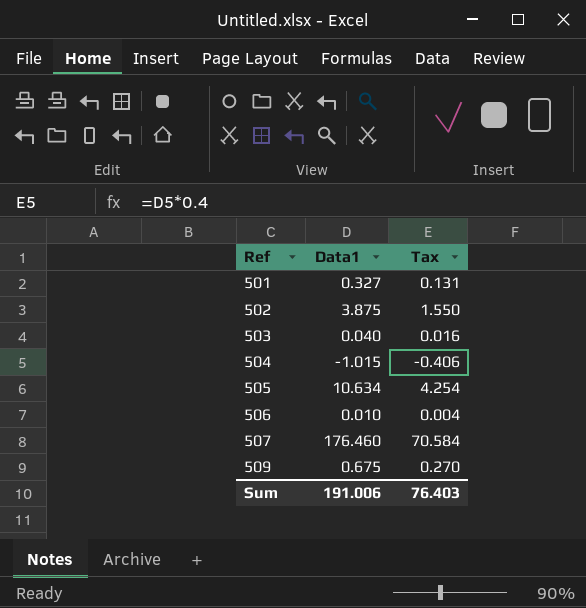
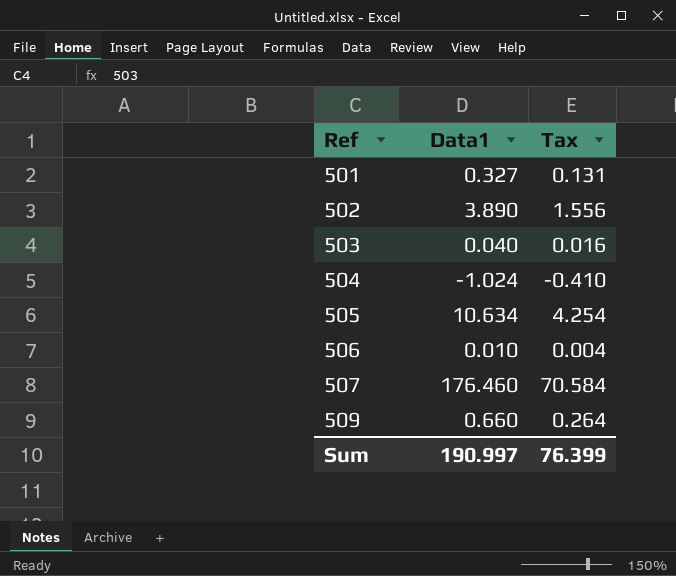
502 | Data1: 3.875 -> 3.890
502 | Tax: 1.550 -> 1.556
504 | Data1: -1.015 -> -1.024
504 | Tax: -0.406 -> -0.410
509 | Data1: 0.675 -> 0.660
509 | Tax: 0.270 -> 0.264
Sum | Data1: 191.006 -> 190.997
Sum | Tax: 76.403 -> 76.399

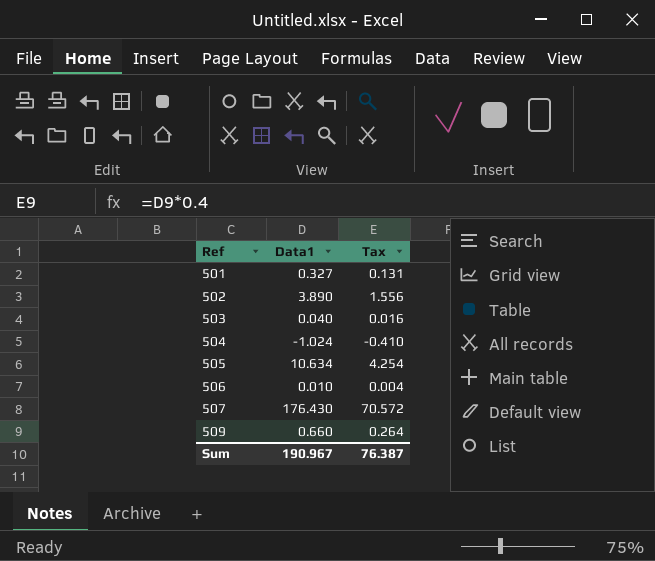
507 | Data1: 176.460 -> 176.430
507 | Tax: 70.584 -> 70.572
Sum | Data1: 190.997 -> 190.967
Sum | Tax: 76.399 -> 76.387

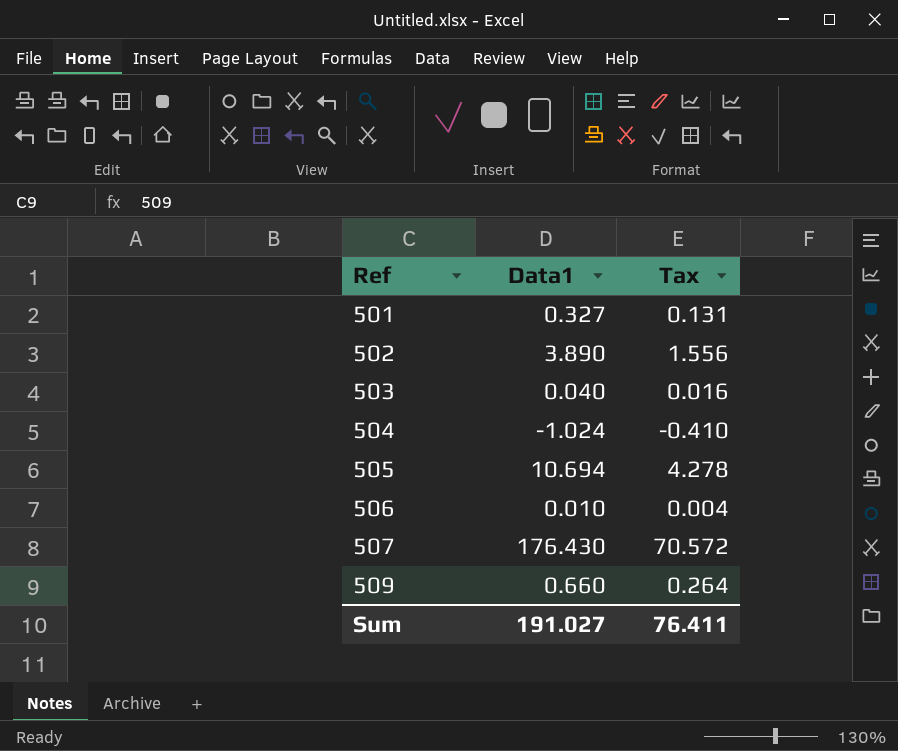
505 | Data1: 10.634 -> 10.694
505 | Tax: 4.254 -> 4.278
Sum | Data1: 190.967 -> 191.027
Sum | Tax: 76.387 -> 76.411

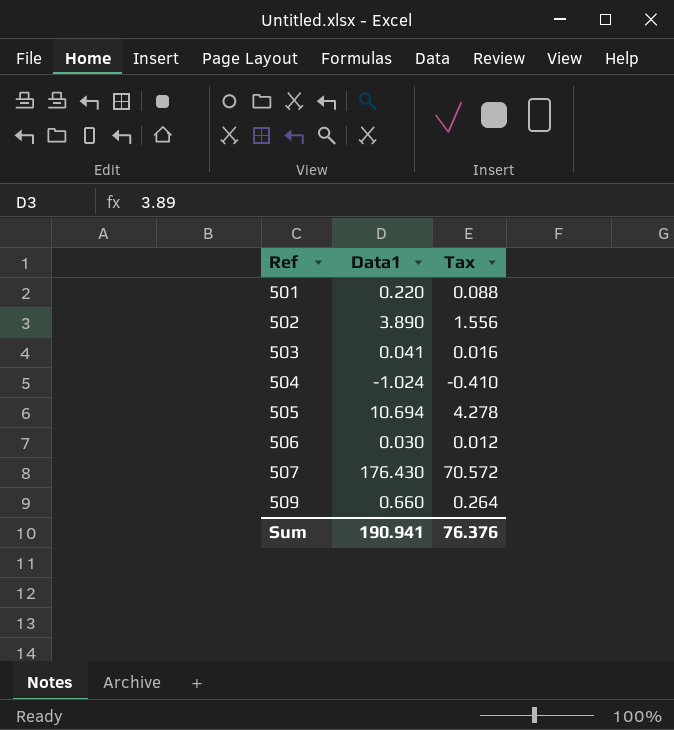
501 | Data1: 0.327 -> 0.220
501 | Tax: 0.131 -> 0.088
503 | Data1: 0.040 -> 0.041
506 | Data1: 0.010 -> 0.030
506 | Tax: 0.004 -> 0.012
Sum | Data1: 191.027 -> 190.941
Sum | Tax: 76.411 -> 76.376

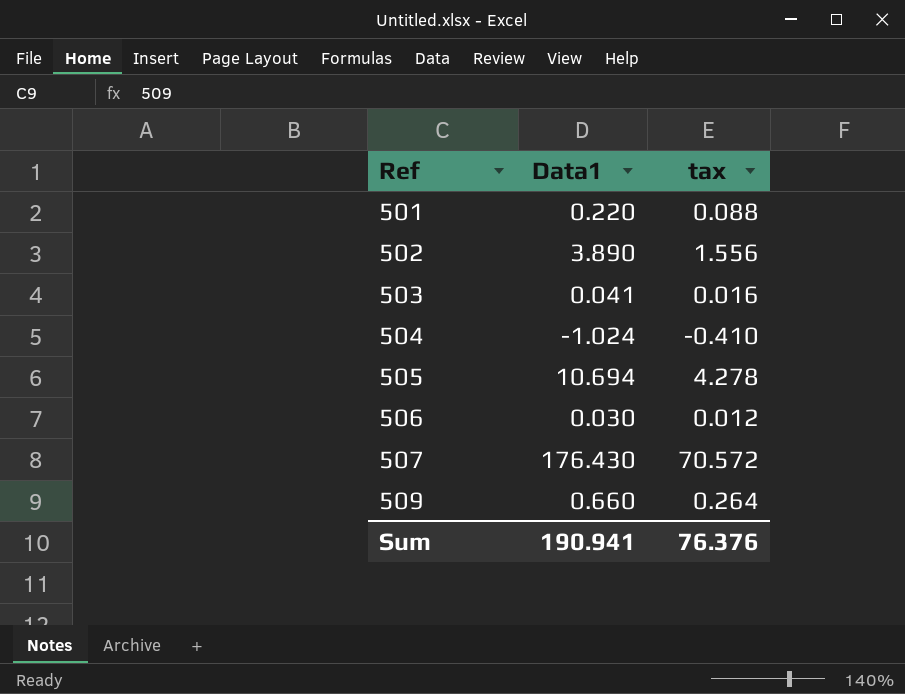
column name: Tax -> tax

